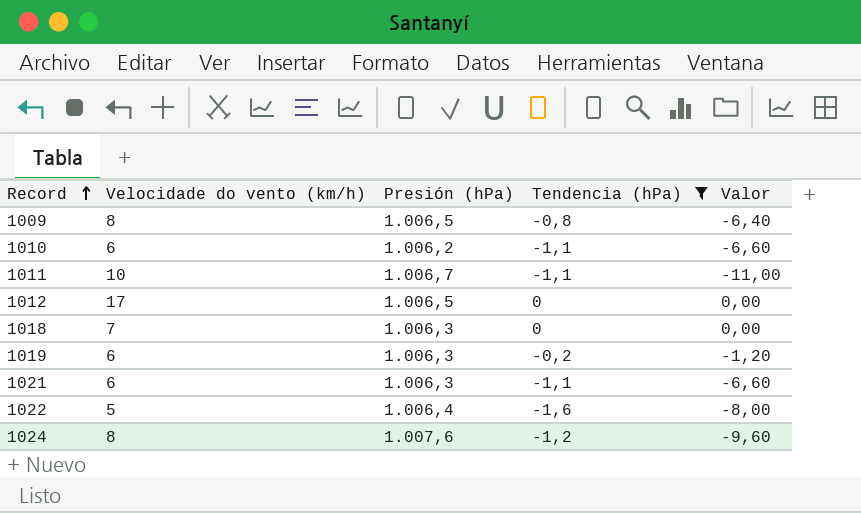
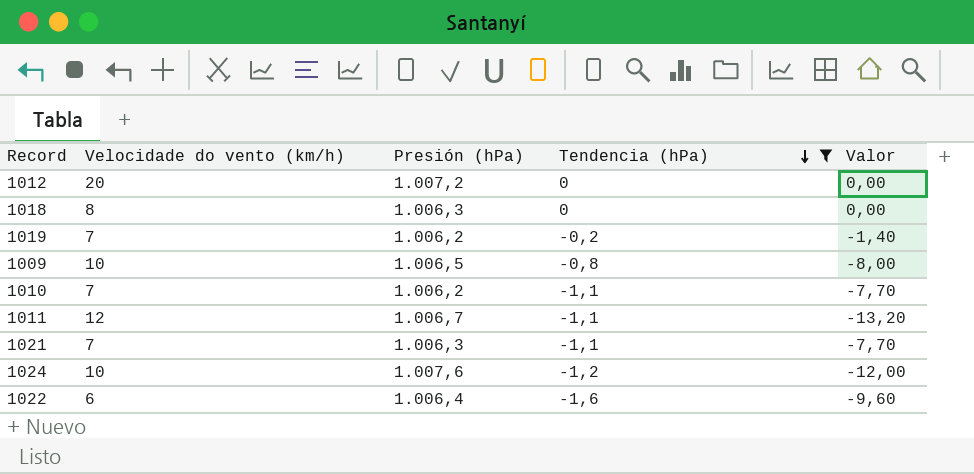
row order: Record ascending -> Tendencia (hPa) descending
1012 | Velocidade do vento (km/h): 17 -> 20
1012 | Presión (hPa): 1.006,5 -> 1.007,2
1018 | Velocidade do vento (km/h): 7 -> 8
1019 | Velocidade do vento (km/h): 6 -> 7
1019 | Presión (hPa): 1.006,3 -> 1.006,2
1019 | Valor: -1,20 -> -1,40
1009 | Velocidade do vento (km/h): 8 -> 10
1009 | Valor: -6,40 -> -8,00
1010 | Velocidade do vento (km/h): 6 -> 7
1010 | Valor: -6,60 -> -7,70
1011 | Velocidade do vento (km/h): 10 -> 12
1011 | Valor: -11,00 -> -13,20
1021 | Velocidade do vento (km/h): 6 -> 7
1021 | Valor: -6,60 -> -7,70
1024 | Velocidade do vento (km/h): 8 -> 10
1024 | Valor: -9,60 -> -12,00
1022 | Velocidade do vento (km/h): 5 -> 6
1022 | Valor: -8,00 -> -9,60

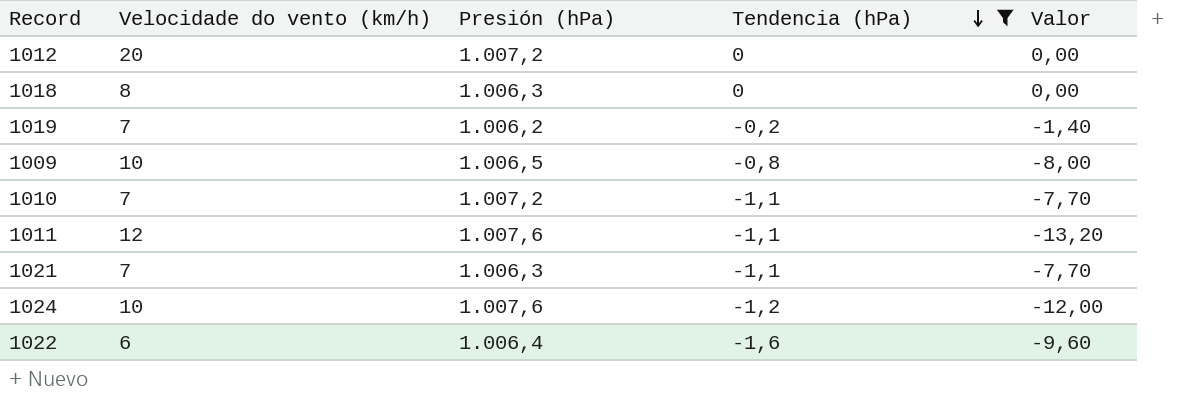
1010 | Presión (hPa): 1.006,2 -> 1.007,2
1011 | Presión (hPa): 1.006,7 -> 1.007,6

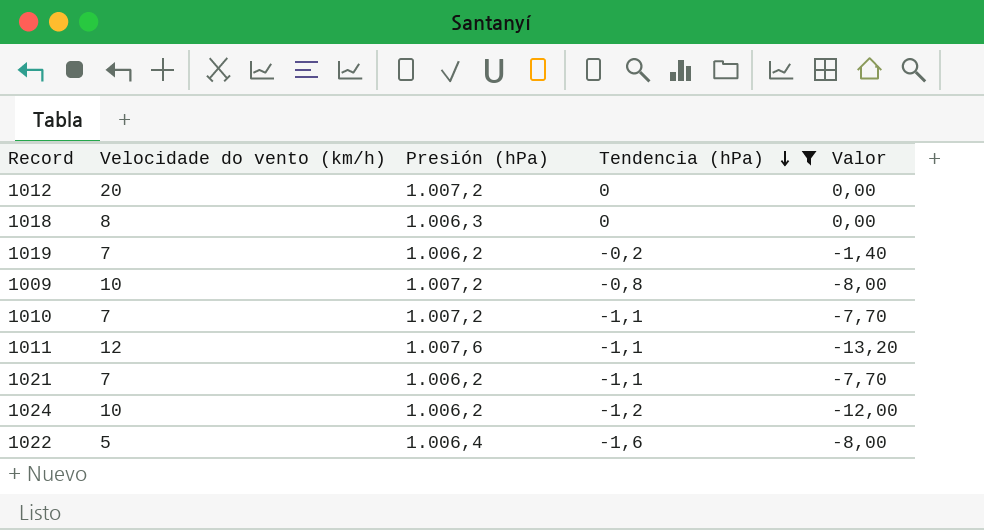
1009 | Presión (hPa): 1.006,5 -> 1.007,2
1021 | Presión (hPa): 1.006,3 -> 1.006,2
1024 | Presión (hPa): 1.007,6 -> 1.006,2
1022 | Velocidade do vento (km/h): 6 -> 5
1022 | Valor: -9,60 -> -8,00

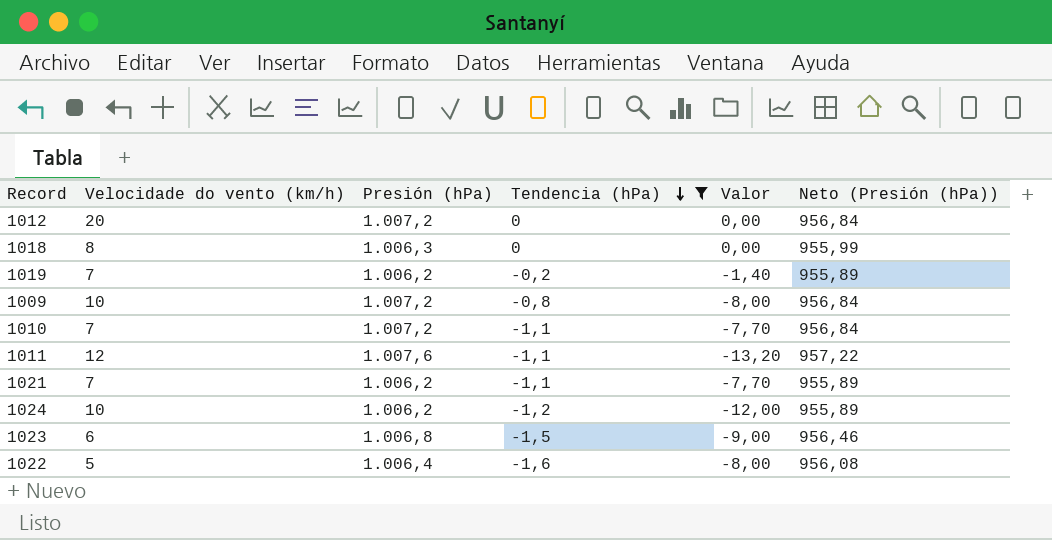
column Neto (Presión (hPa)) | formula: none -> [Presión (hPa)] * 0,95
row 1023: none -> 6 | 1.006,8 | -1,5 | -9,00 | 956,46

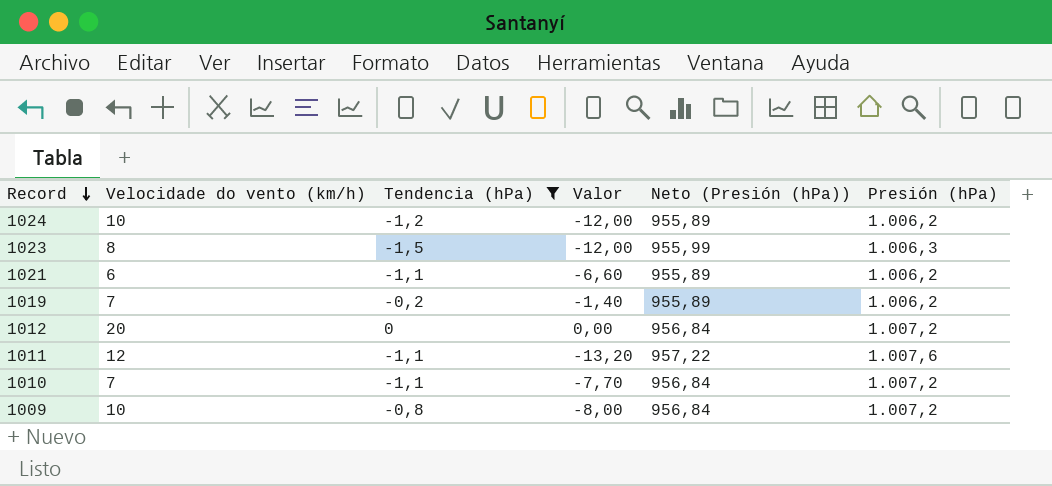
row order: Tendencia (hPa) descending -> Record descending
column Presión (hPa) | position: 3 -> 6
row 1018: 8 | 1.006,3 | 0 | 0,00 | 955,99 -> none
row 1022: 5 | 1.006,4 | -1,6 | -8,00 | 956,08 -> none
1023 | Velocidade do vento (km/h): 6 -> 8
1023 | Valor: -9,00 -> -12,00
1023 | Neto (Presión (hPa)): 956,46 -> 955,99
1023 | Presión (hPa): 1.006,8 -> 1.006,3
1021 | Velocidade do vento (km/h): 7 -> 6
1021 | Valor: -7,70 -> -6,60

